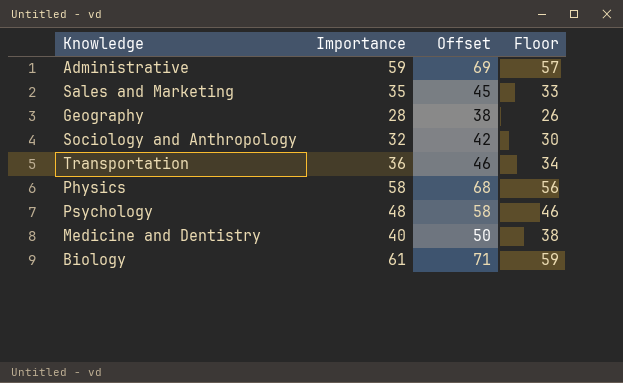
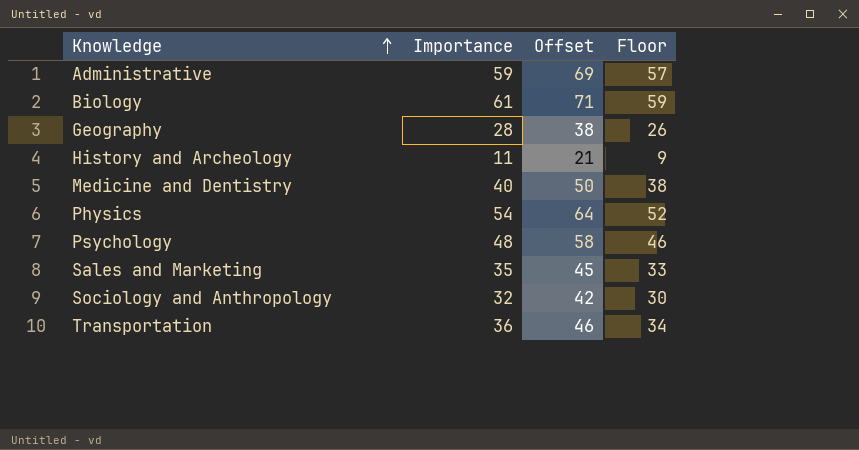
row order: none -> Knowledge ascending
row History and Archeology: none -> 11 | 21 | 9
Physics | Importance: 58 -> 54
Physics | Offset: 68 -> 64
Physics | Floor: 56 -> 52

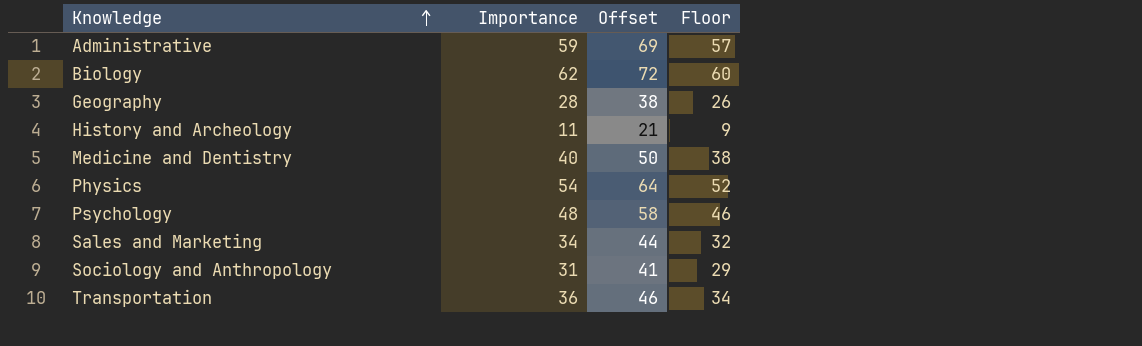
Biology | Importance: 61 -> 62
Biology | Offset: 71 -> 72
Biology | Floor: 59 -> 60
Sales and Marketing | Importance: 35 -> 34
Sales and Marketing | Offset: 45 -> 44
Sales and Marketing | Floor: 33 -> 32
Sociology and Anthropology | Importance: 32 -> 31
Sociology and Anthropology | Offset: 42 -> 41
Sociology and Anthropology | Floor: 30 -> 29

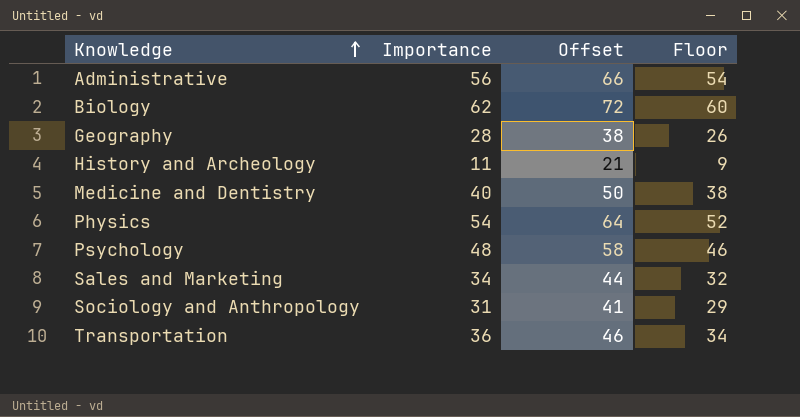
Administrative | Importance: 59 -> 56
Administrative | Offset: 69 -> 66
Administrative | Floor: 57 -> 54

